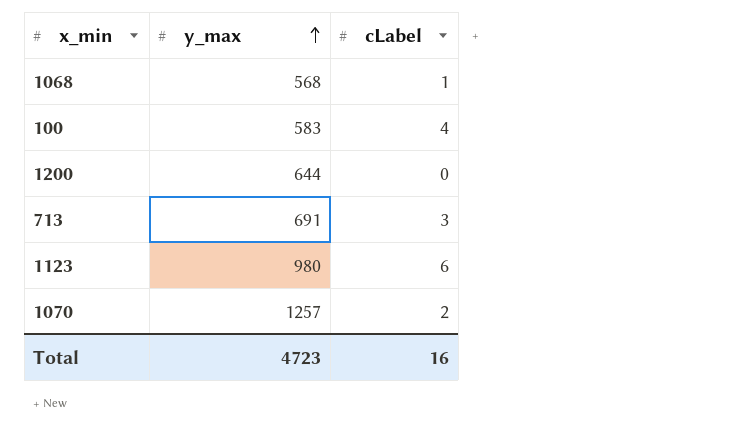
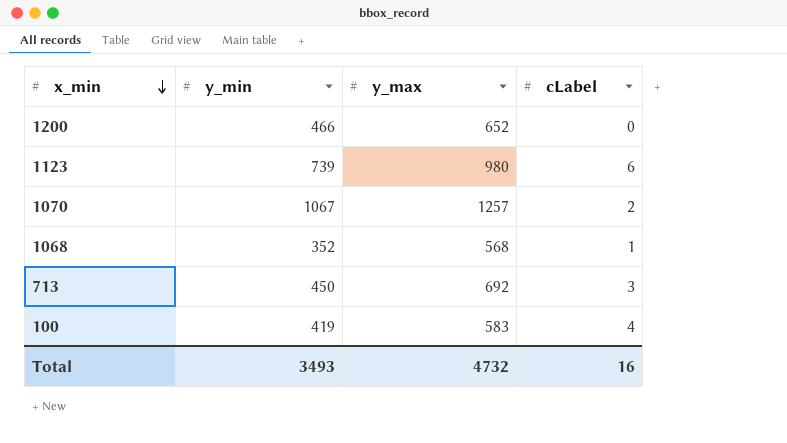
row order: y_max ascending -> x_min descending
column y_min | position: none -> 2
1200 | y_max: 644 -> 652
713 | y_max: 691 -> 692
Total | y_max: 4723 -> 4732

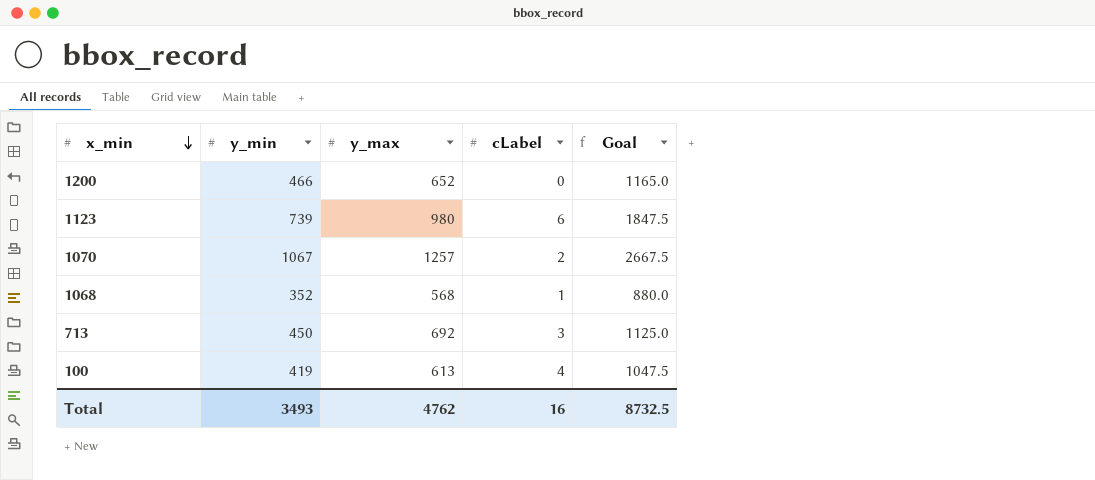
column Goal | formula: none -> [y_min] * 2.5
100 | y_max: 583 -> 613
Total | y_max: 4732 -> 4762

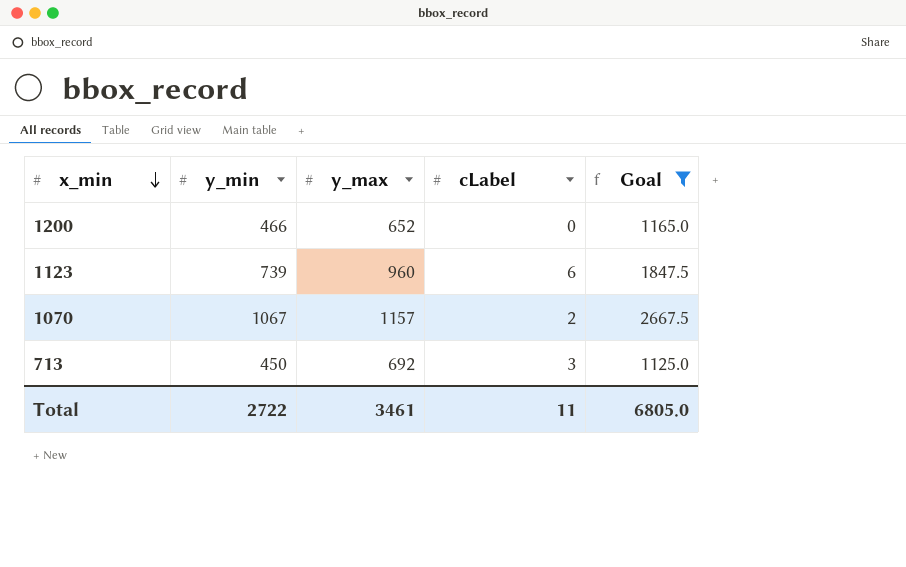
filter: none -> Goal >= 1125.0
1123 | y_max: 980 -> 960
1070 | y_max: 1257 -> 1157
Total | y_min: 3493 -> 2722
Total | y_max: 4762 -> 3461
Total | cLabel: 16 -> 11
Total | Goal: 8732.5 -> 6805.0

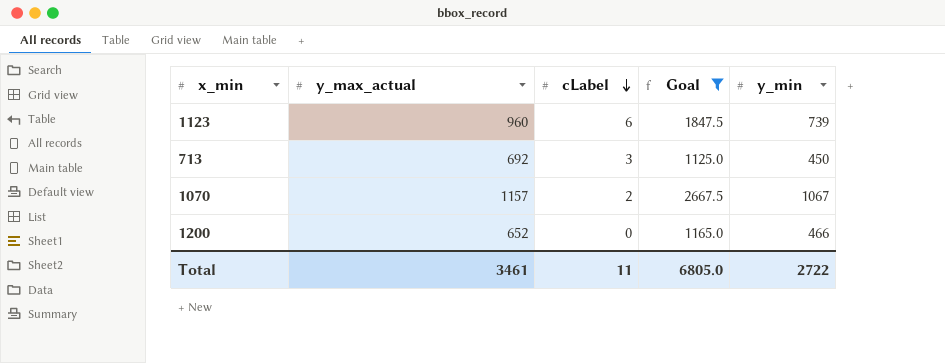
row order: x_min descending -> cLabel descending
column name: y_max -> y_max_actual
column y_min | position: 2 -> 5

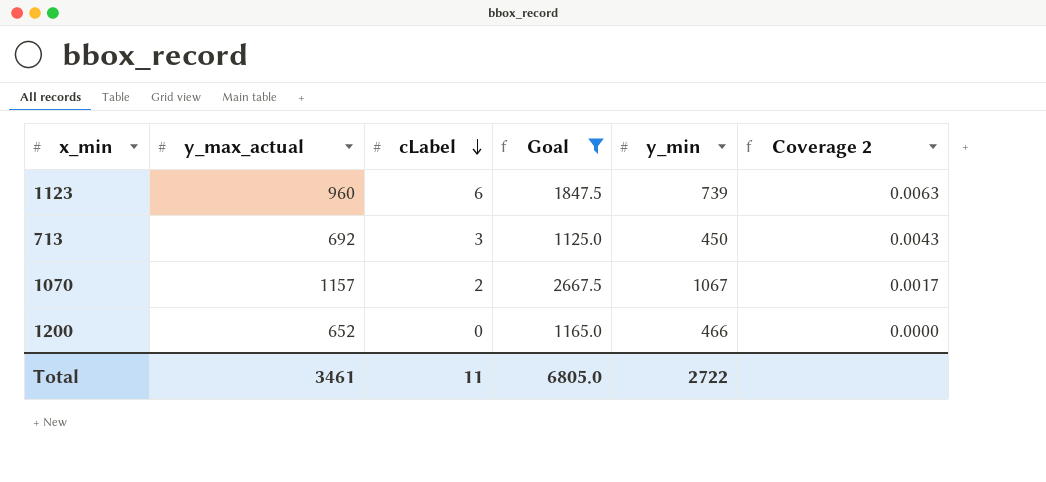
column Coverage 2 | formula: none -> [cLabel] / [y_max_actual]

